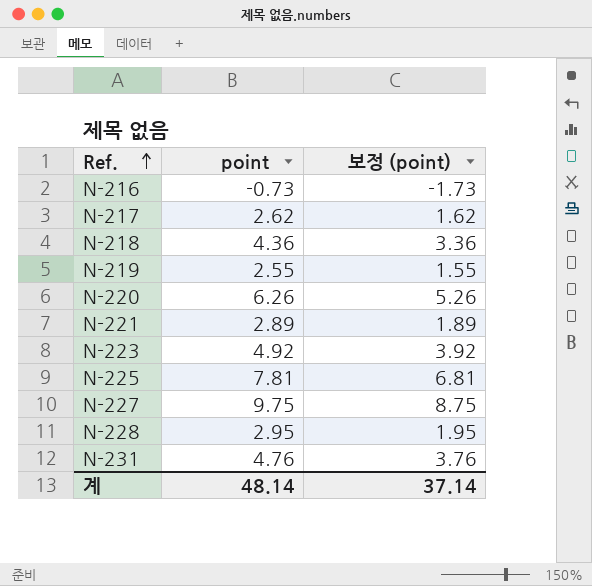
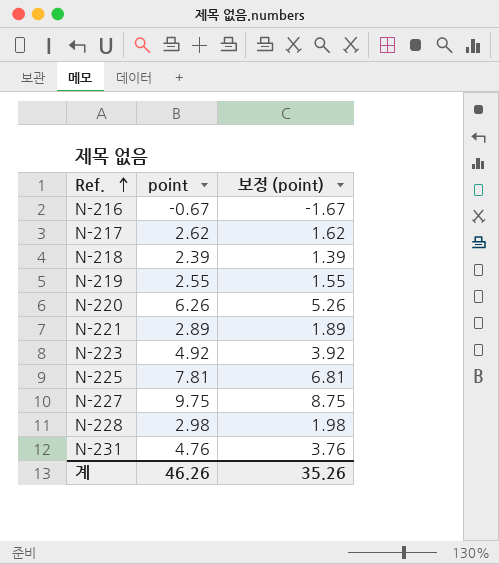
N-216 | point: -0.73 -> -0.67
N-216 | 보정 (point): -1.73 -> -1.67
N-218 | point: 4.36 -> 2.39
N-218 | 보정 (point): 3.36 -> 1.39
N-228 | point: 2.95 -> 2.98
N-228 | 보정 (point): 1.95 -> 1.98
계 | point: 48.14 -> 46.26
계 | 보정 (point): 37.14 -> 35.26

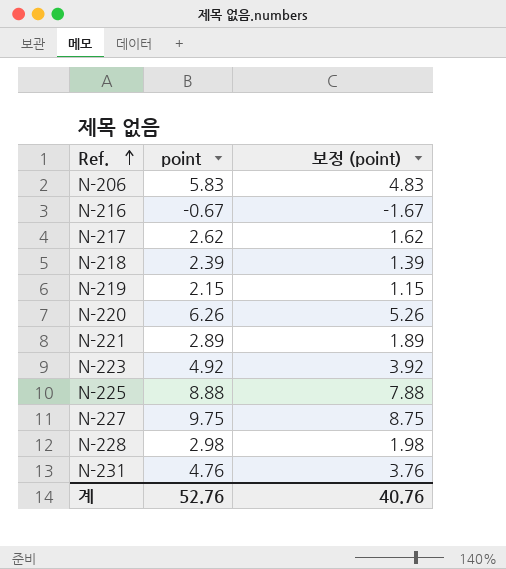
row N-206: none -> 5.83 | 4.83
N-219 | point: 2.55 -> 2.15
N-219 | 보정 (point): 1.55 -> 1.15
N-225 | point: 7.81 -> 8.88
N-225 | 보정 (point): 6.81 -> 7.88
계 | point: 46.26 -> 52.76
계 | 보정 (point): 35.26 -> 40.76

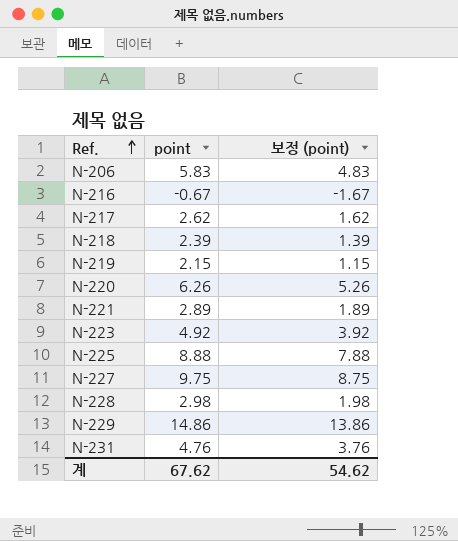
row N-229: none -> 14.86 | 13.86
계 | point: 52.76 -> 67.62
계 | 보정 (point): 40.76 -> 54.62

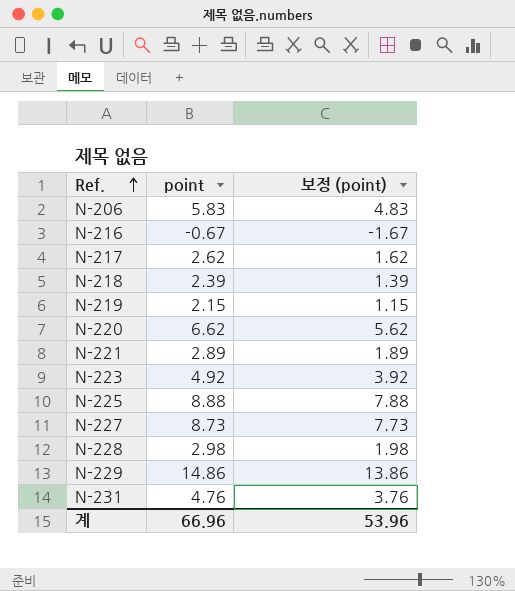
N-220 | point: 6.26 -> 6.62
N-220 | 보정 (point): 5.26 -> 5.62
N-227 | point: 9.75 -> 8.73
N-227 | 보정 (point): 8.75 -> 7.73
계 | point: 67.62 -> 66.96
계 | 보정 (point): 54.62 -> 53.96

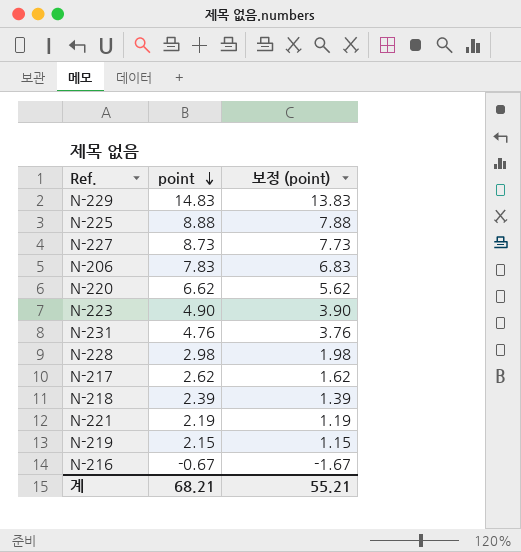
row order: Ref. ascending -> point descending
N-229 | point: 14.86 -> 14.83
N-229 | 보정 (point): 13.86 -> 13.83
N-206 | point: 5.83 -> 7.83
N-206 | 보정 (point): 4.83 -> 6.83
N-223 | point: 4.92 -> 4.90
N-223 | 보정 (point): 3.92 -> 3.90
N-221 | point: 2.89 -> 2.19
N-221 | 보정 (point): 1.89 -> 1.19
계 | point: 66.96 -> 68.21
계 | 보정 (point): 53.96 -> 55.21

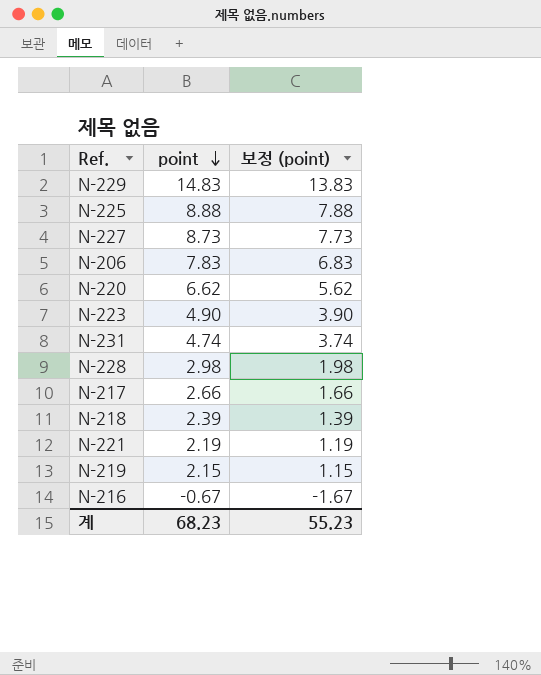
N-231 | point: 4.76 -> 4.74
N-231 | 보정 (point): 3.76 -> 3.74
N-217 | point: 2.62 -> 2.66
N-217 | 보정 (point): 1.62 -> 1.66
계 | point: 68.21 -> 68.23
계 | 보정 (point): 55.21 -> 55.23

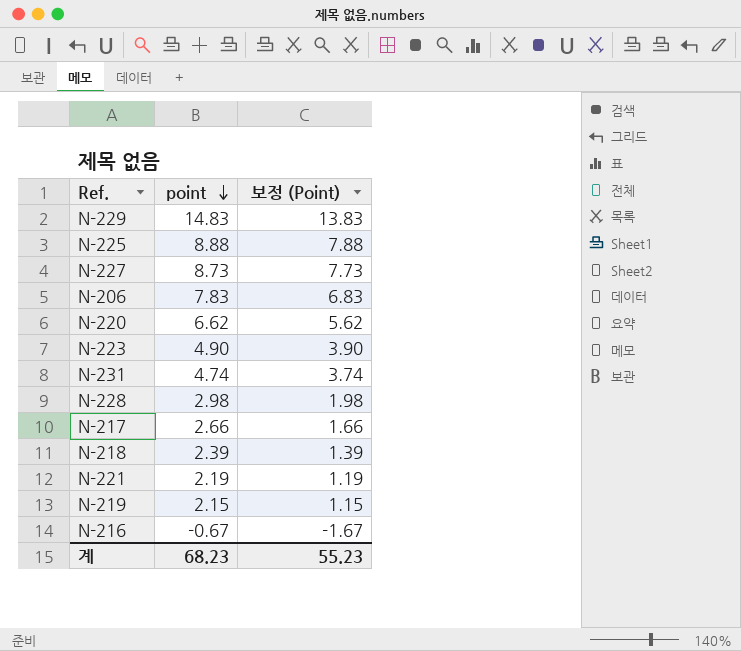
column name: 보정 (point) -> 보정 (Point)

